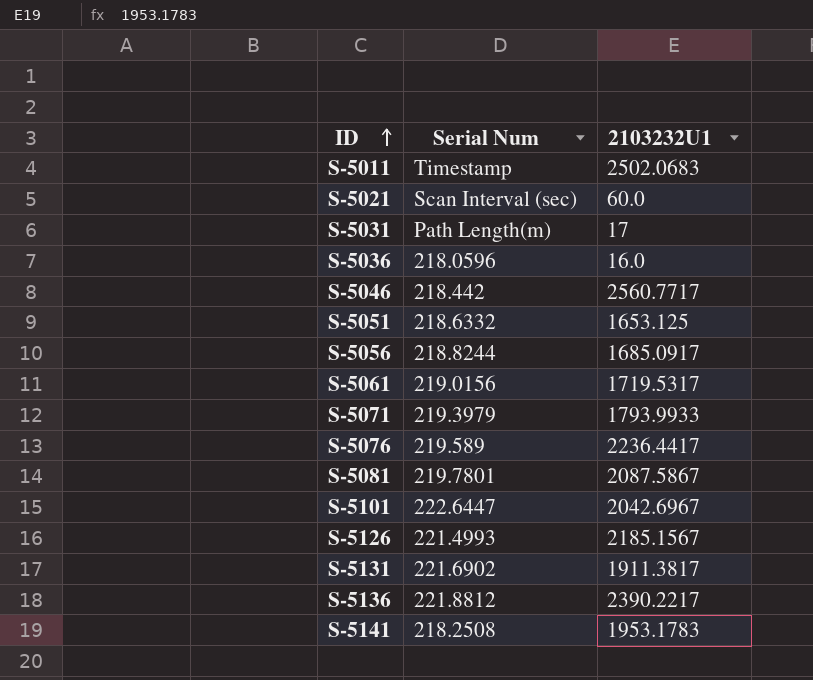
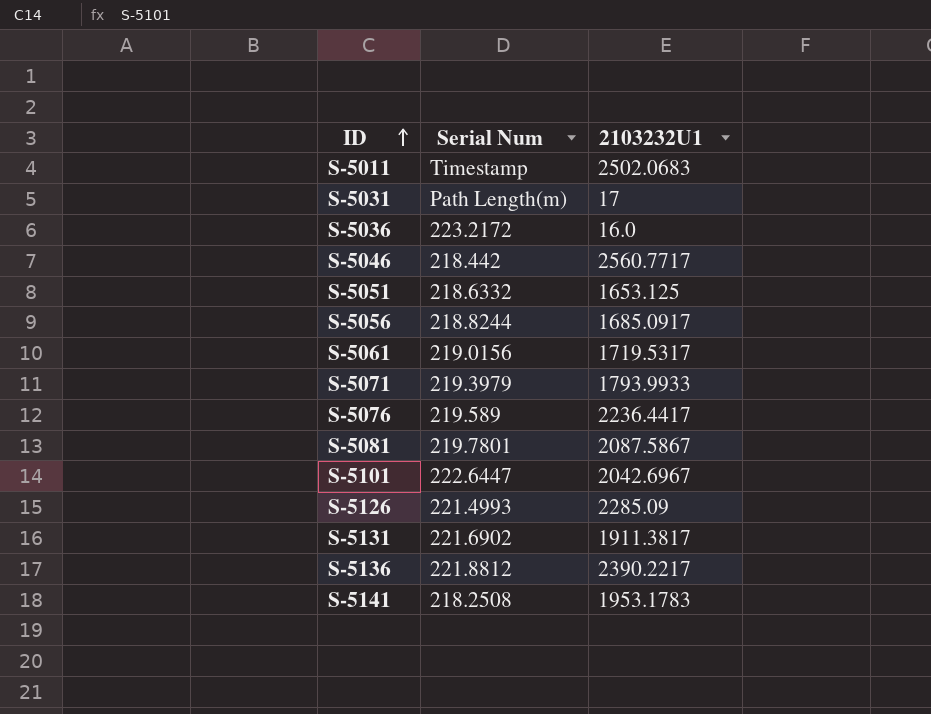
row S-5021: Scan Interval (sec) | 60.0 -> none
S-5036 | Serial Num: 218.0596 -> 223.2172
S-5126 | 2103232U1: 2185.1567 -> 2285.09

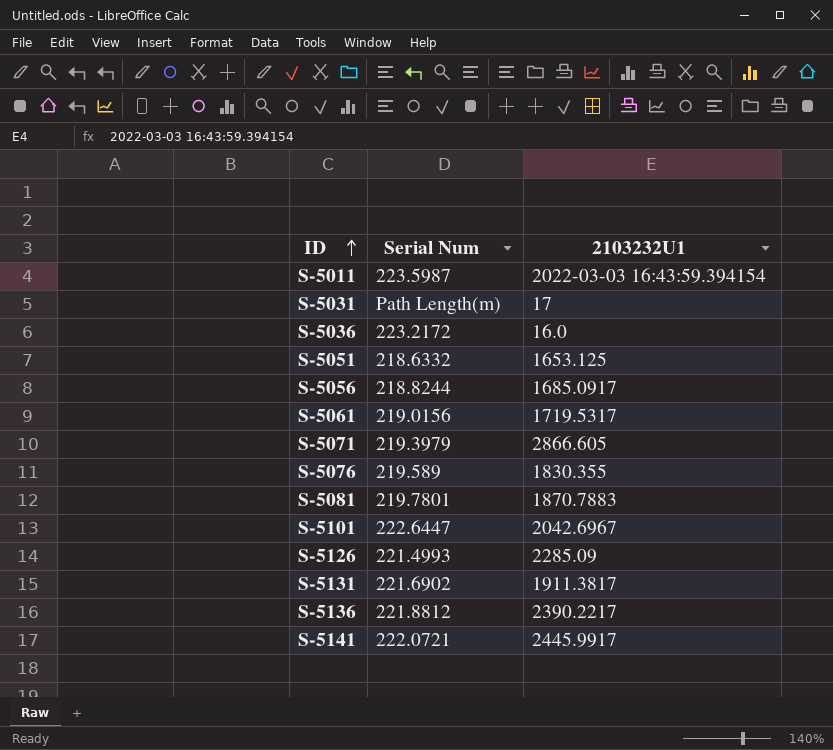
row S-5046: 218.442 | 2560.7717 -> none
S-5011 | Serial Num: Timestamp -> 223.5987
S-5011 | 2103232U1: 2502.0683 -> 2022-03-03 16:43:59.394154
S-5071 | 2103232U1: 1793.9933 -> 2866.605
S-5076 | 2103232U1: 2236.4417 -> 1830.355
S-5081 | 2103232U1: 2087.5867 -> 1870.7883
S-5141 | Serial Num: 218.2508 -> 222.0721
S-5141 | 2103232U1: 1953.1783 -> 2445.9917

